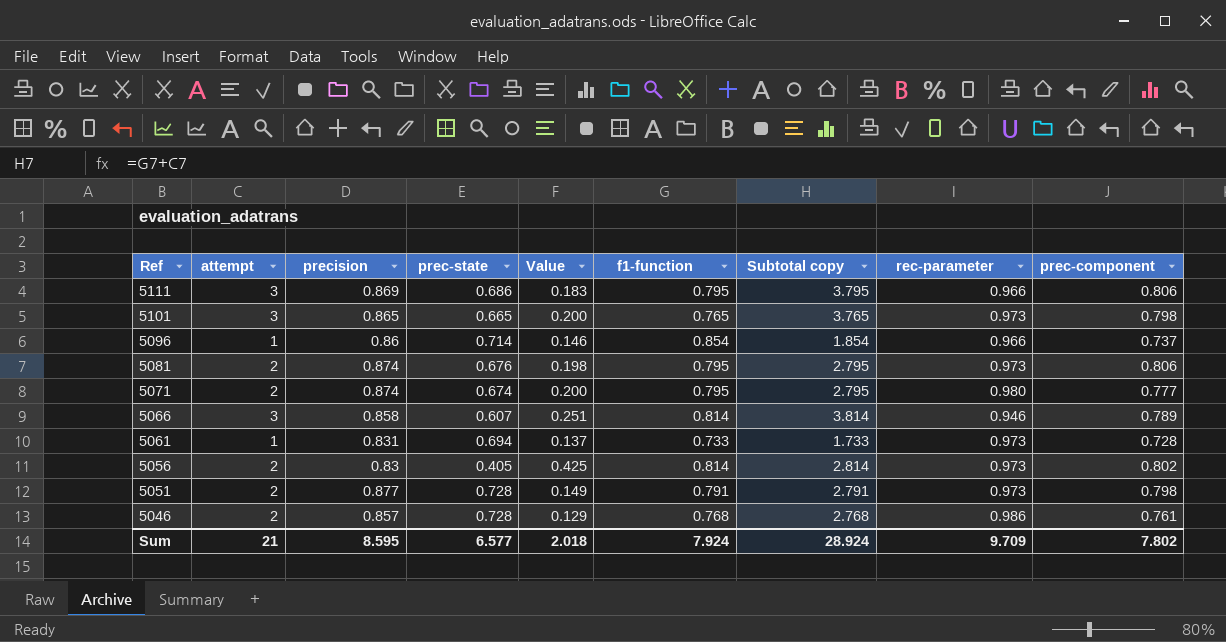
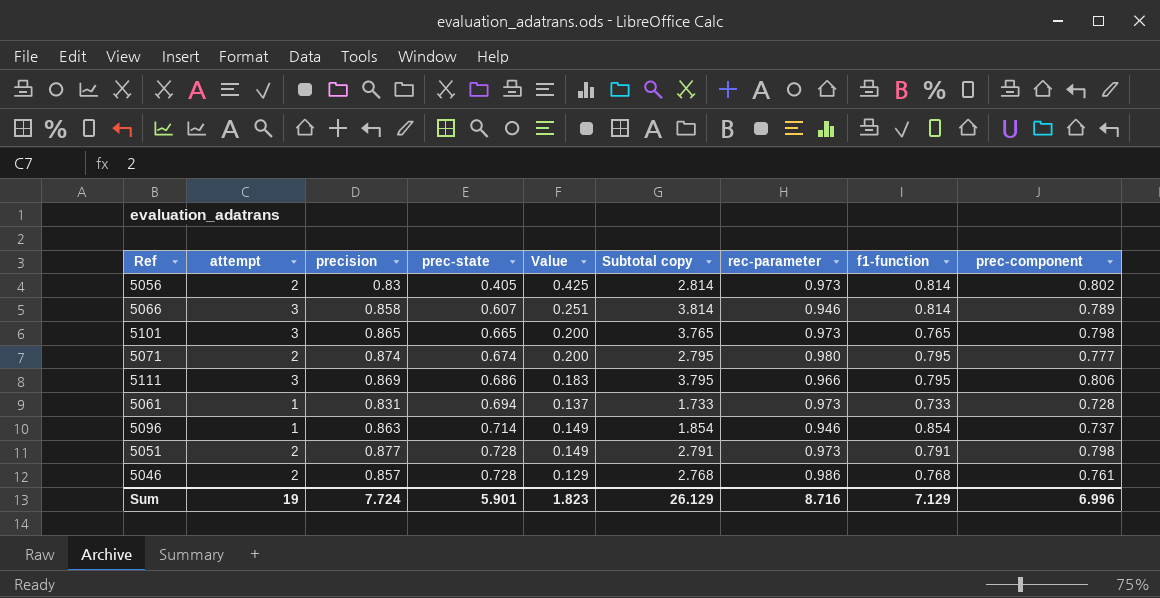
row order: Ref descending -> prec-state ascending
column f1-function | position: 6 -> 8
row 5081: 2 | 0.874 | 0.676 | 0.198 | 0.795 | 2.795 | 0.973 | 0.806 -> none
5096 | precision: 0.86 -> 0.863
5096 | Value: 0.146 -> 0.149
5096 | rec-parameter: 0.966 -> 0.946
Sum | attempt: 21 -> 19
Sum | precision: 8.595 -> 7.724
Sum | prec-state: 6.577 -> 5.901
Sum | Value: 2.018 -> 1.823
Sum | Subtotal copy: 28.924 -> 26.129
Sum | rec-parameter: 9.709 -> 8.716
Sum | f1-function: 7.924 -> 7.129
Sum | prec-component: 7.802 -> 6.996

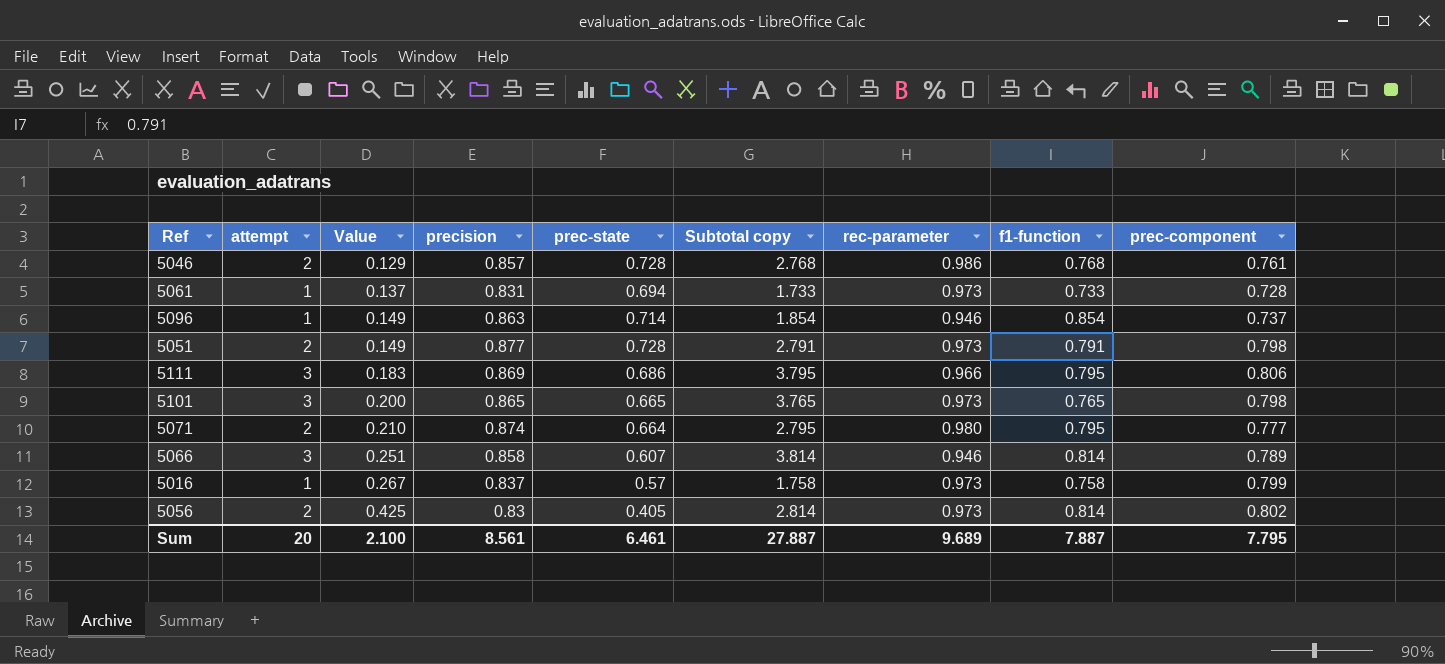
row order: prec-state ascending -> Value ascending
column Value | position: 5 -> 3
5071 | Value: 0.200 -> 0.210
5071 | prec-state: 0.674 -> 0.664
row 5016: none -> 1 | 0.267 | 0.837 | 0.57 | 1.758 | 0.973 | 0.758 | 0.799
Sum | attempt: 19 -> 20
Sum | Value: 1.823 -> 2.100
Sum | precision: 7.724 -> 8.561
Sum | prec-state: 5.901 -> 6.461
Sum | Subtotal copy: 26.129 -> 27.887
Sum | rec-parameter: 8.716 -> 9.689
Sum | f1-function: 7.129 -> 7.887
Sum | prec-component: 6.996 -> 7.795

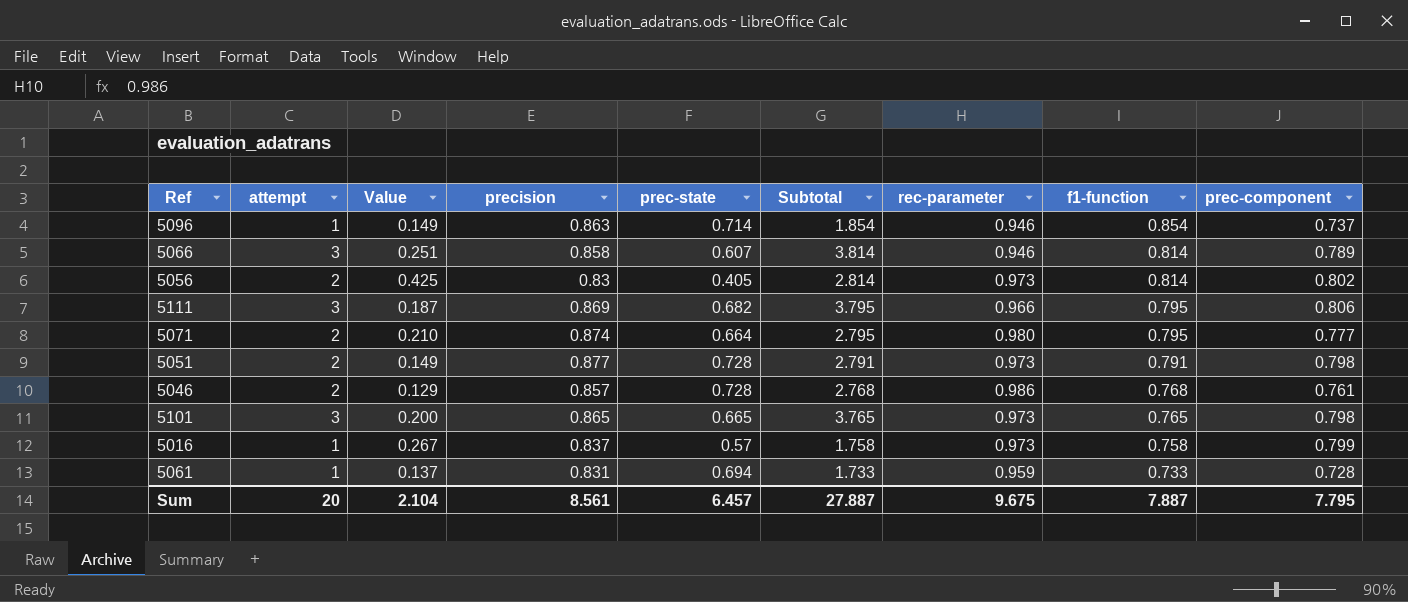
row order: Value ascending -> f1-function descending
column name: Subtotal copy -> Subtotal
5111 | Value: 0.183 -> 0.187
5111 | prec-state: 0.686 -> 0.682
5061 | rec-parameter: 0.973 -> 0.959
Sum | Value: 2.100 -> 2.104
Sum | prec-state: 6.461 -> 6.457
Sum | rec-parameter: 9.689 -> 9.675

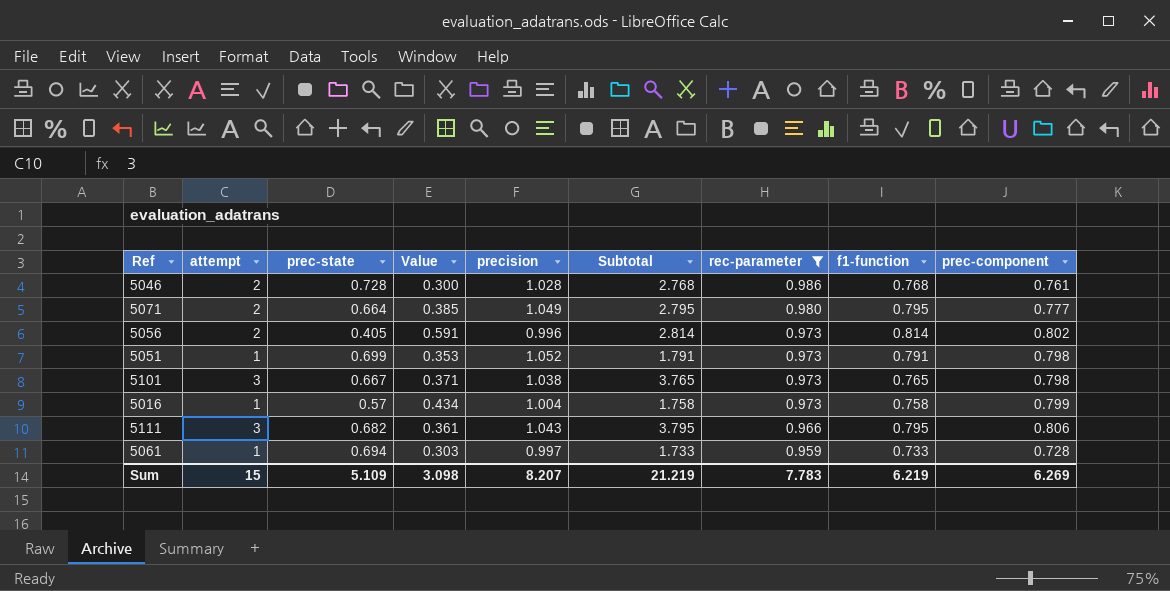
filter: none -> rec-parameter != 0.946
row order: f1-function descending -> rec-parameter descending
column prec-state | position: 5 -> 3
5046 | Value: 0.129 -> 0.300
5046 | precision: 0.857 -> 1.028
5071 | Value: 0.210 -> 0.385
5071 | precision: 0.874 -> 1.049
5056 | Value: 0.425 -> 0.591
5056 | precision: 0.83 -> 0.996
5051 | attempt: 2 -> 1
5051 | prec-state: 0.728 -> 0.699
5051 | Value: 0.149 -> 0.353
5051 | precision: 0.877 -> 1.052
5051 | Subtotal: 2.791 -> 1.791
5101 | prec-state: 0.665 -> 0.667
5101 | Value: 0.200 -> 0.371
5101 | precision: 0.865 -> 1.038
5016 | Value: 0.267 -> 0.434
5016 | precision: 0.837 -> 1.004
5111 | Value: 0.187 -> 0.361
5111 | precision: 0.869 -> 1.043
5061 | Value: 0.137 -> 0.303
5061 | precision: 0.831 -> 0.997
Sum | attempt: 20 -> 15
Sum | prec-state: 6.457 -> 5.109
Sum | Value: 2.104 -> 3.098
Sum | precision: 8.561 -> 8.207
Sum | Subtotal: 27.887 -> 21.219
Sum | rec-parameter: 9.675 -> 7.783
Sum | f1-function: 7.887 -> 6.219
Sum | prec-component: 7.795 -> 6.269

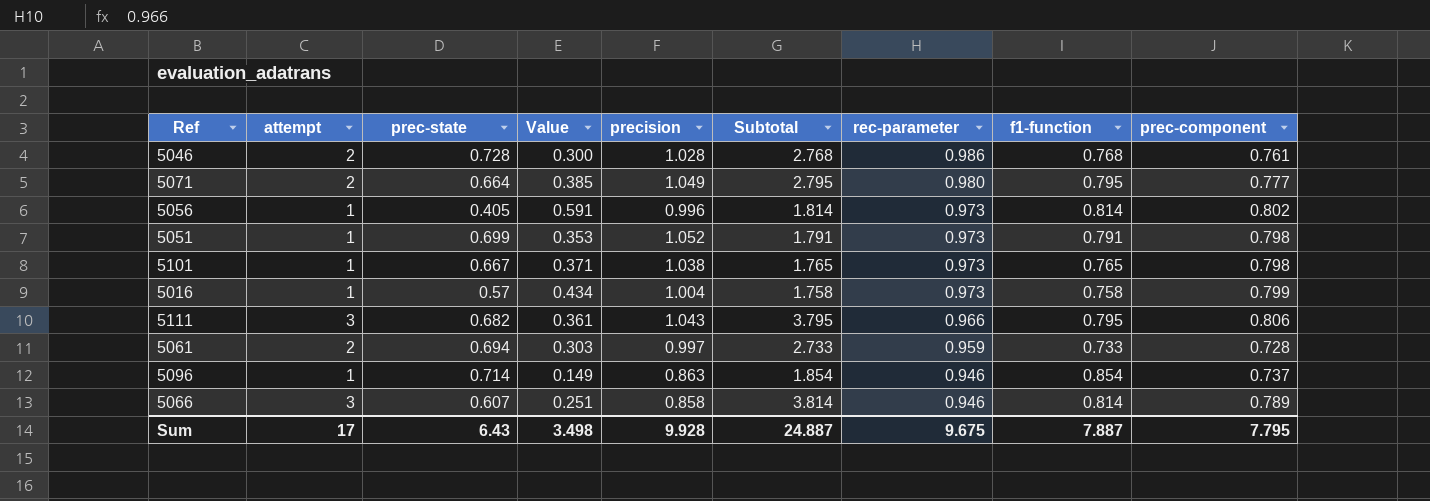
filter: rec-parameter != 0.946 -> none
5056 | attempt: 2 -> 1
5056 | Subtotal: 2.814 -> 1.814
5101 | attempt: 3 -> 1
5101 | Subtotal: 3.765 -> 1.765
5061 | attempt: 1 -> 2
5061 | Subtotal: 1.733 -> 2.733
Sum | attempt: 15 -> 17
Sum | prec-state: 5.109 -> 6.43
Sum | Value: 3.098 -> 3.498
Sum | precision: 8.207 -> 9.928
Sum | Subtotal: 21.219 -> 24.887
Sum | rec-parameter: 7.783 -> 9.675
Sum | f1-function: 6.219 -> 7.887
Sum | prec-component: 6.269 -> 7.795

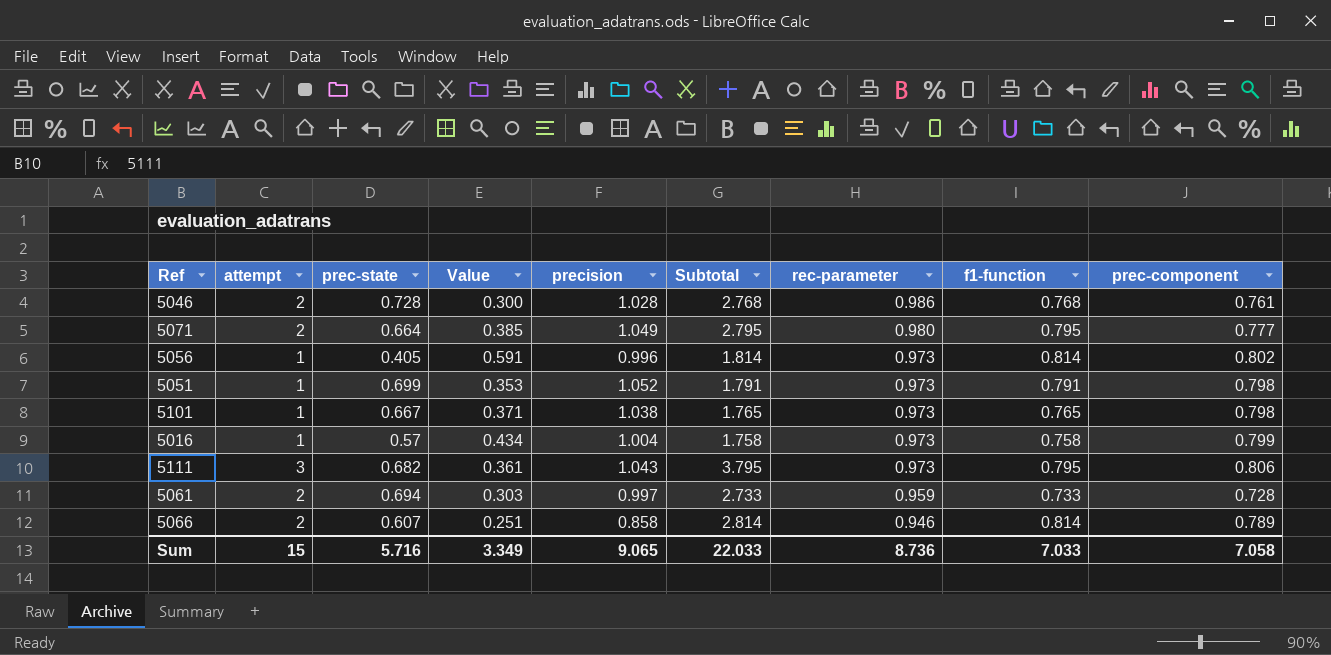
row 5096: 1 | 0.714 | 0.149 | 0.863 | 1.854 | 0.946 | 0.854 | 0.737 -> none
5111 | rec-parameter: 0.966 -> 0.973
5066 | attempt: 3 -> 2
5066 | Subtotal: 3.814 -> 2.814
Sum | attempt: 17 -> 15
Sum | prec-state: 6.43 -> 5.716
Sum | Value: 3.498 -> 3.349
Sum | precision: 9.928 -> 9.065
Sum | Subtotal: 24.887 -> 22.033
Sum | rec-parameter: 9.675 -> 8.736
Sum | f1-function: 7.887 -> 7.033
Sum | prec-component: 7.795 -> 7.058

